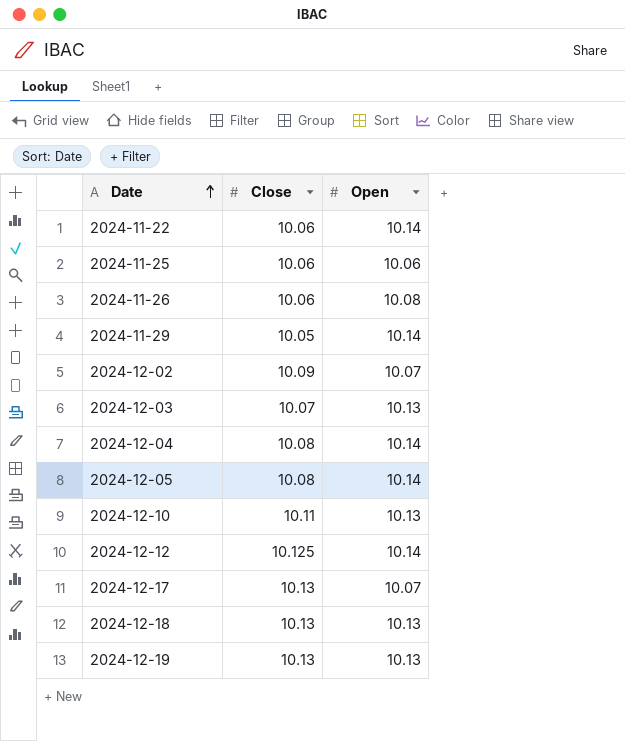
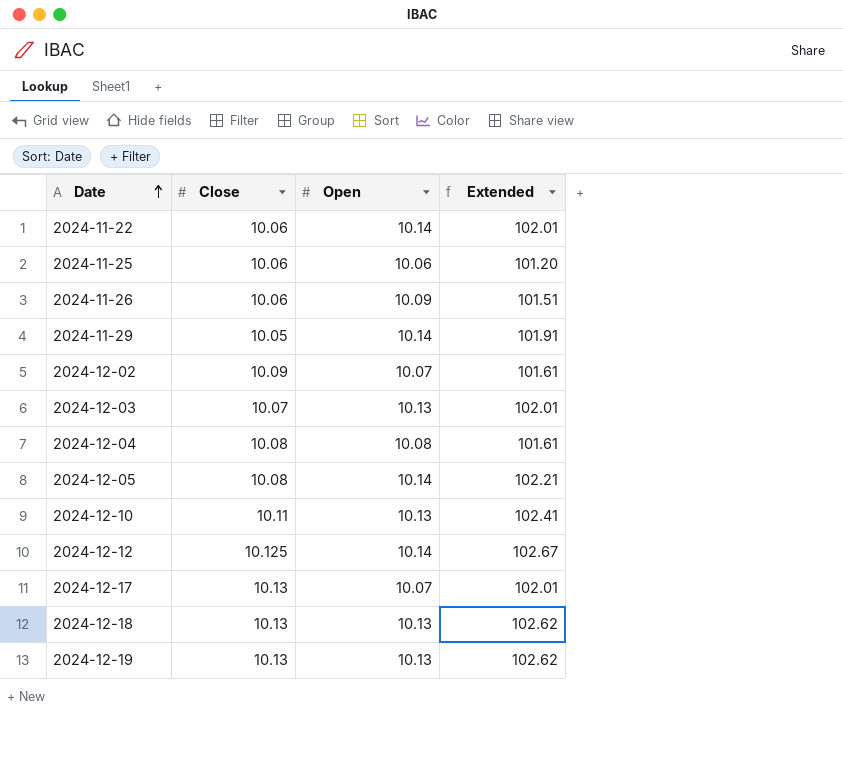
column Extended | formula: none -> [Close] * [Open]
2024-11-26 | Open: 10.08 -> 10.09
2024-12-04 | Open: 10.14 -> 10.08

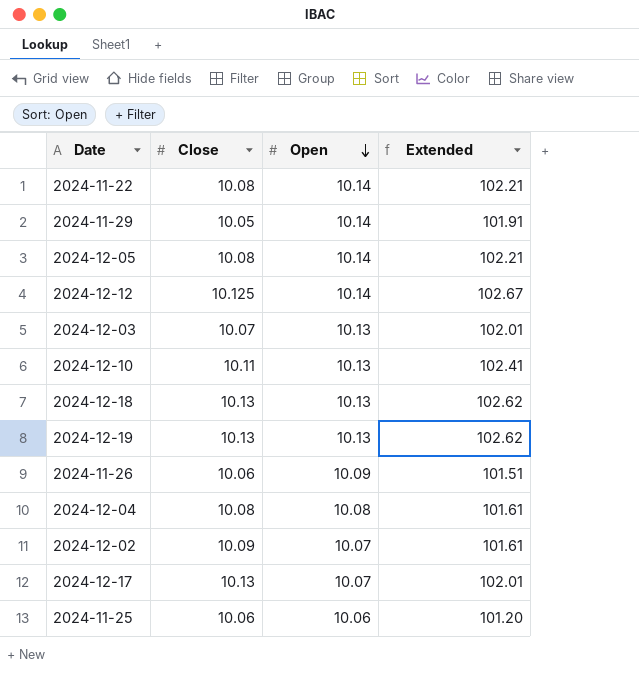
row order: Date ascending -> Open descending
2024-11-22 | Close: 10.06 -> 10.08
2024-11-22 | Extended: 102.01 -> 102.21

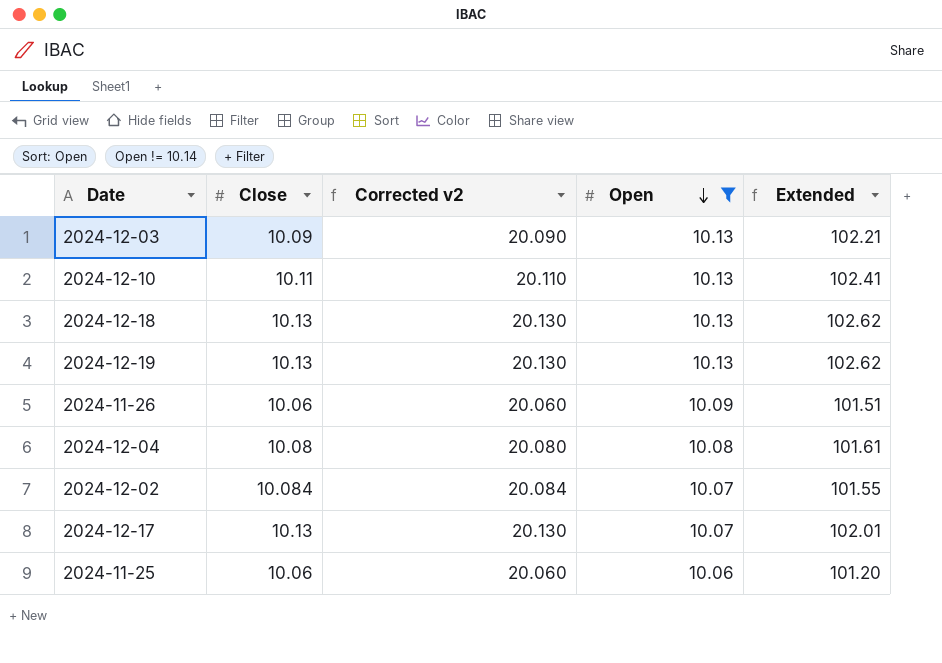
filter: none -> Open != 10.14
column Corrected v2 | formula: none -> [Close] + 10
2024-12-03 | Close: 10.07 -> 10.09
2024-12-03 | Extended: 102.01 -> 102.21
2024-12-02 | Close: 10.09 -> 10.084
2024-12-02 | Extended: 101.61 -> 101.55

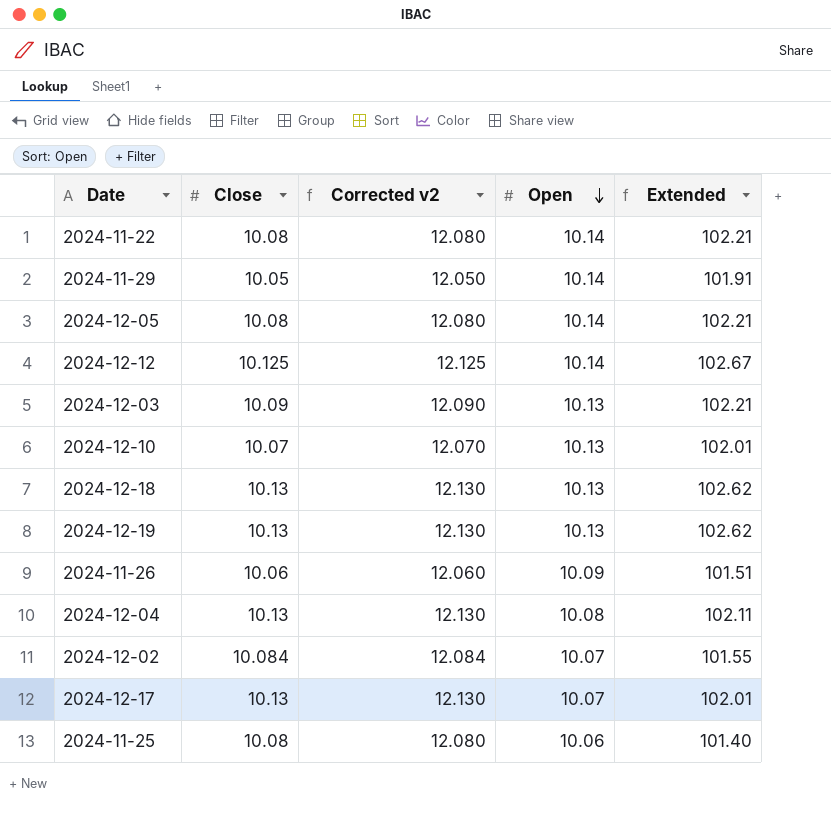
filter: Open != 10.14 -> none
column Corrected v2 | formula: [Close] + 10 -> [Close] + 2
2024-12-10 | Close: 10.11 -> 10.07
2024-12-10 | Extended: 102.41 -> 102.01
2024-12-04 | Close: 10.08 -> 10.13
2024-12-04 | Extended: 101.61 -> 102.11
2024-11-25 | Close: 10.06 -> 10.08
2024-11-25 | Extended: 101.20 -> 101.40

